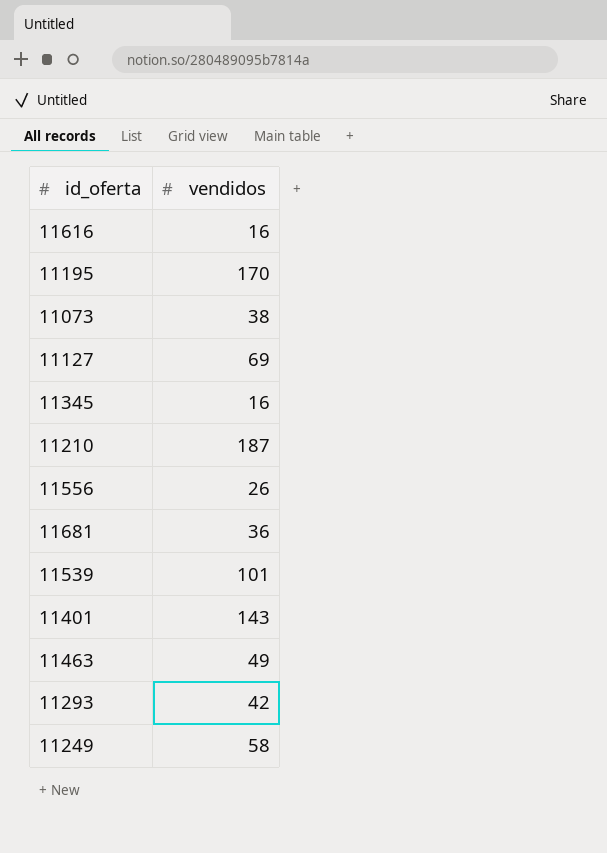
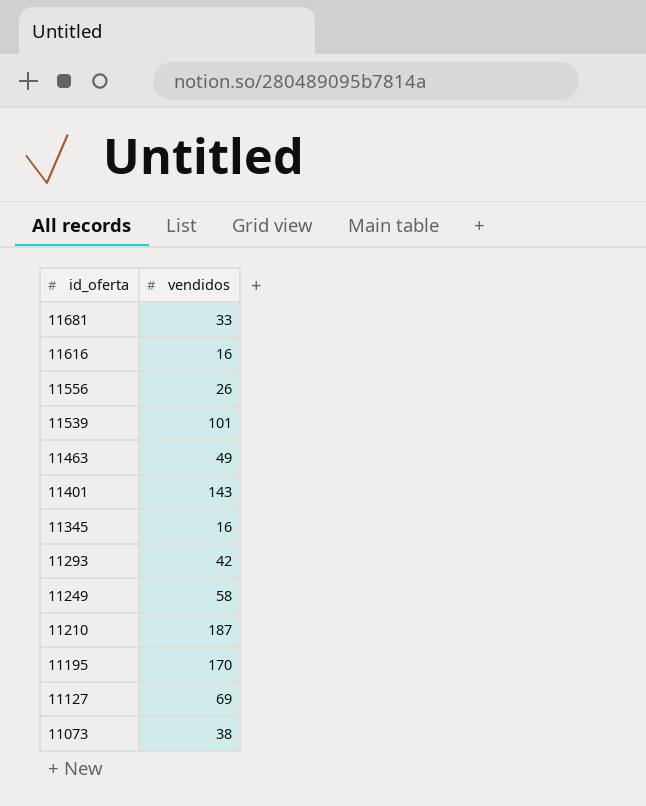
row order: none -> id_oferta descending
11681 | vendidos: 36 -> 33

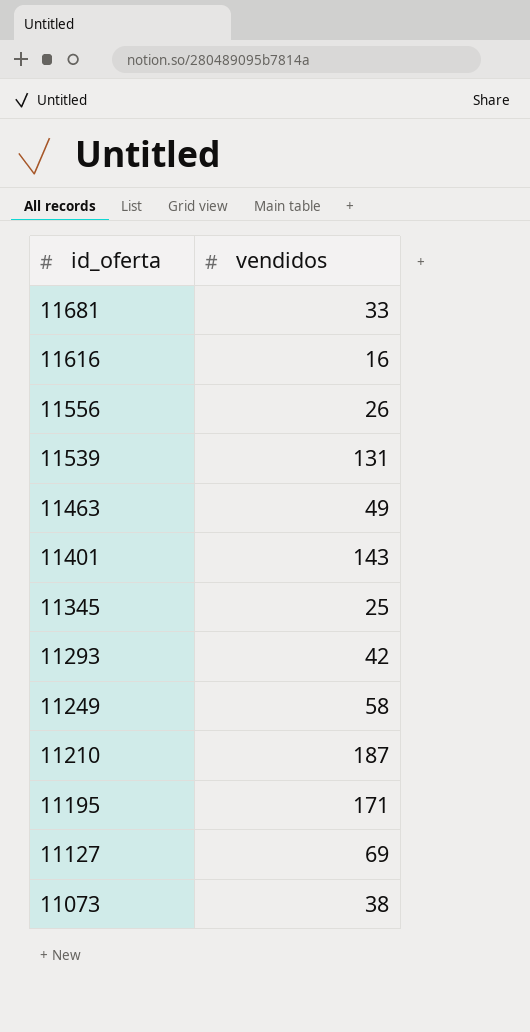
11539 | vendidos: 101 -> 131
11345 | vendidos: 16 -> 25
11195 | vendidos: 170 -> 171

